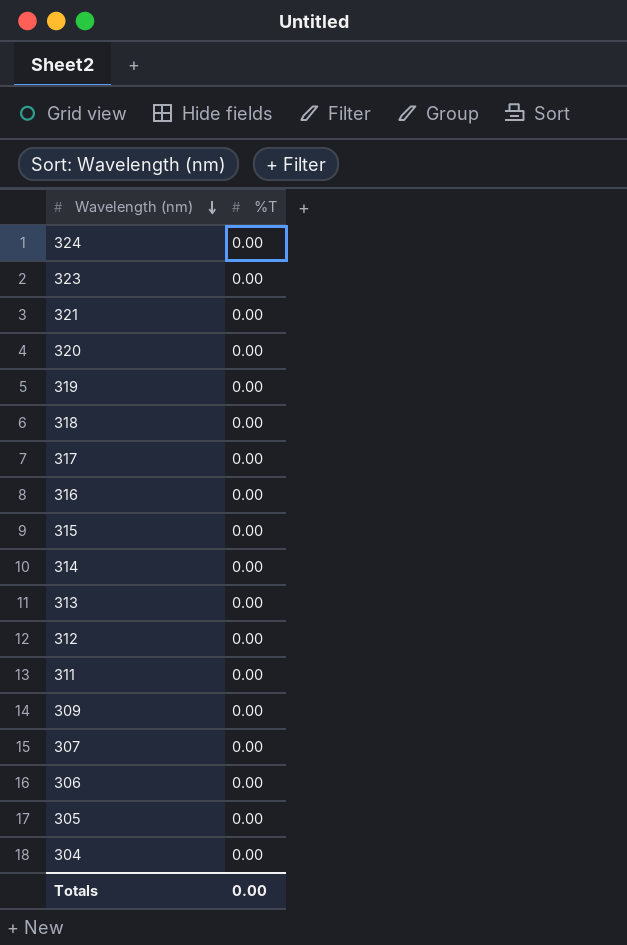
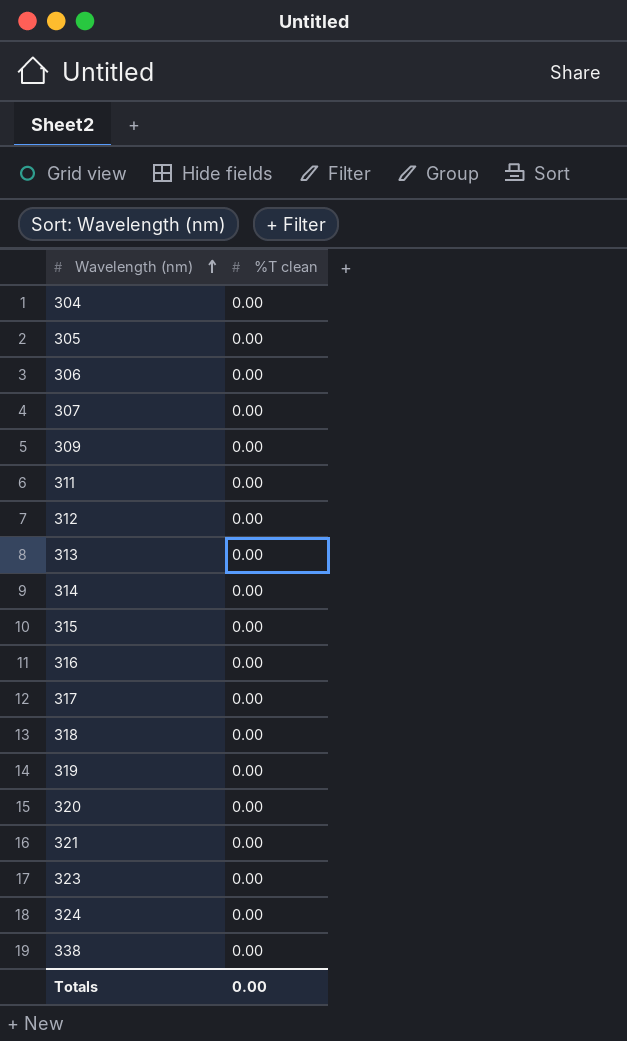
row order: Wavelength (nm) descending -> Wavelength (nm) ascending
column name: %T -> %T clean
row 338: none -> 0.00

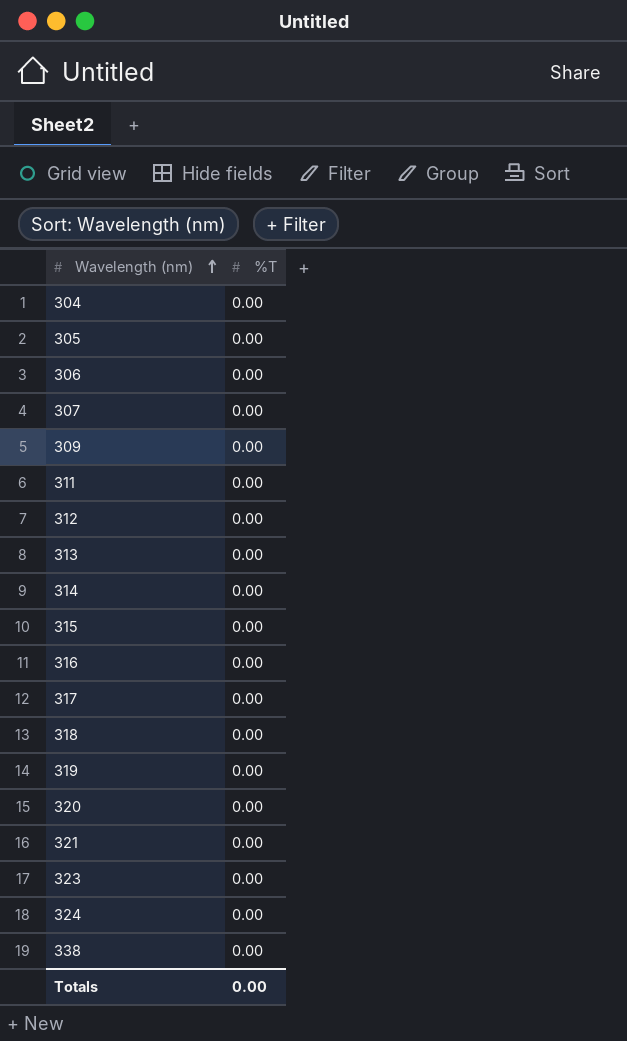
column name: %T clean -> %T

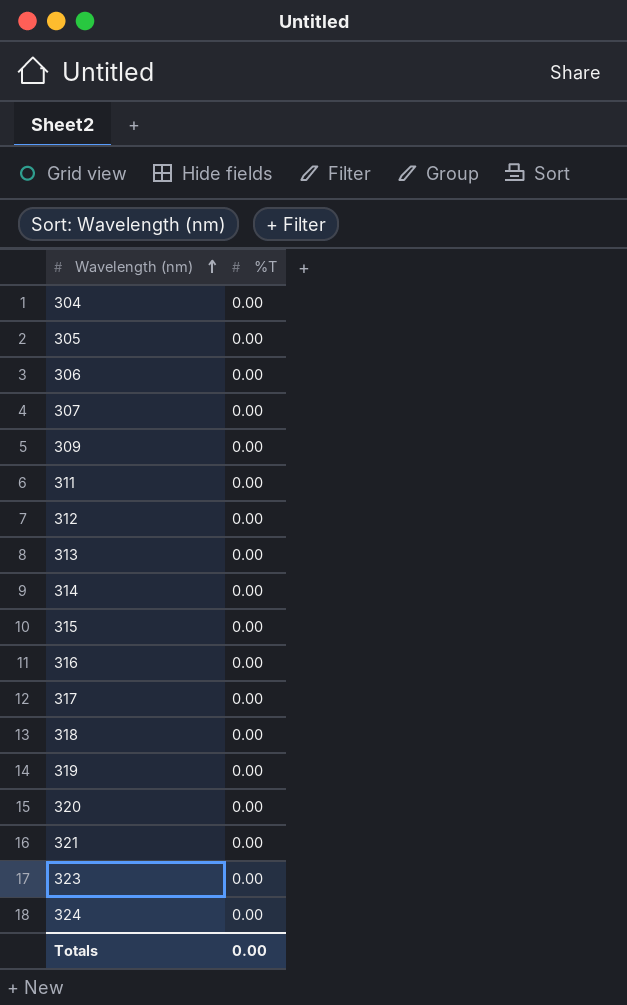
row 338: 0.00 -> none

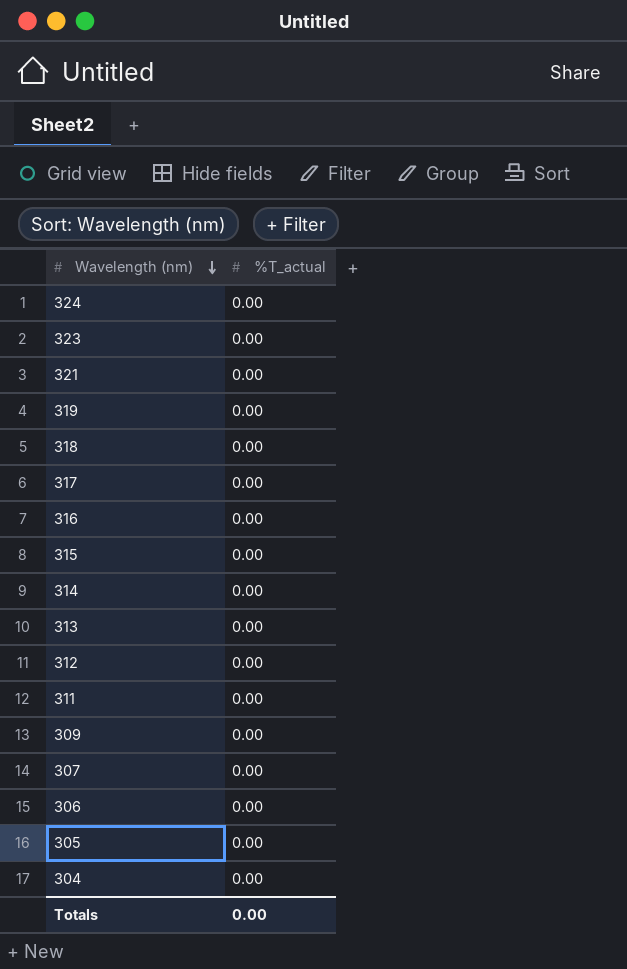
row order: Wavelength (nm) ascending -> Wavelength (nm) descending
column name: %T -> %T_actual
row 320: 0.00 -> none

